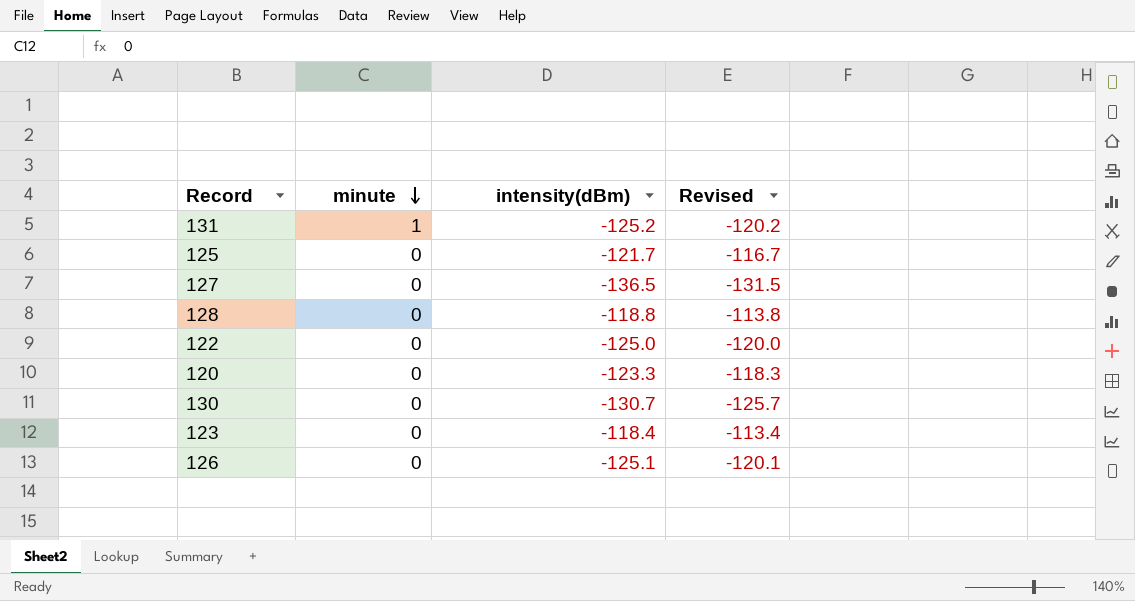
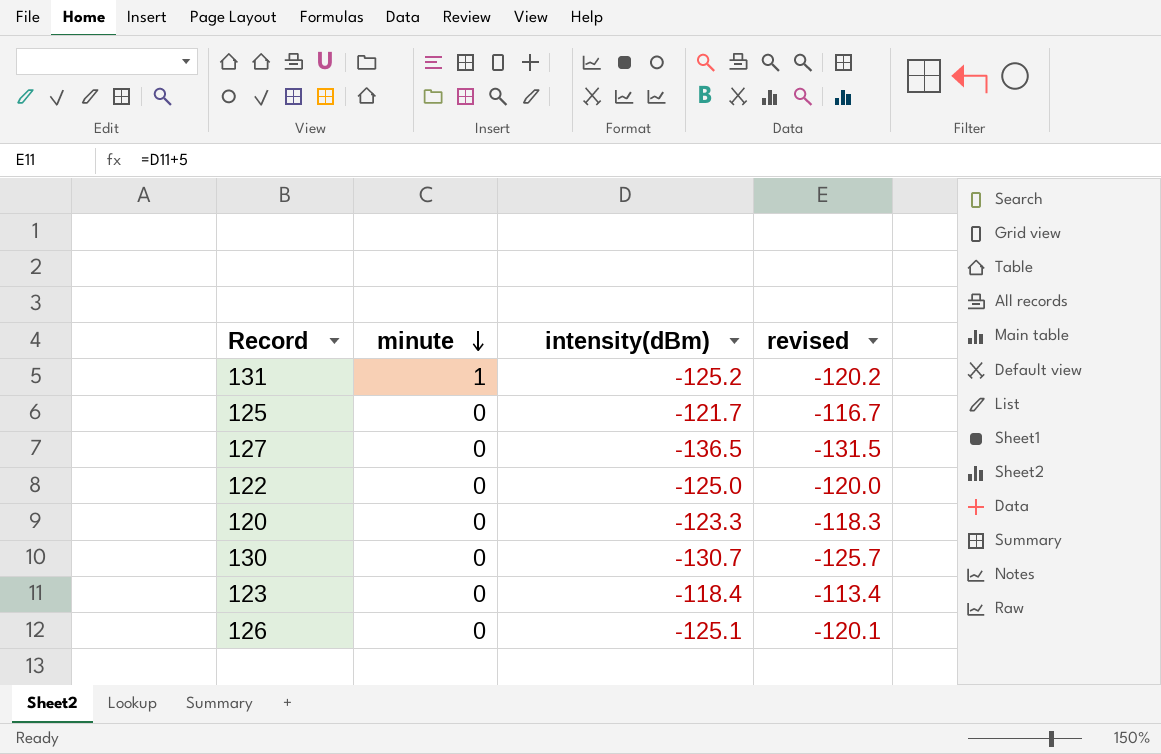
column name: Revised -> revised
row 128: 0 | -118.8 | -113.8 -> none

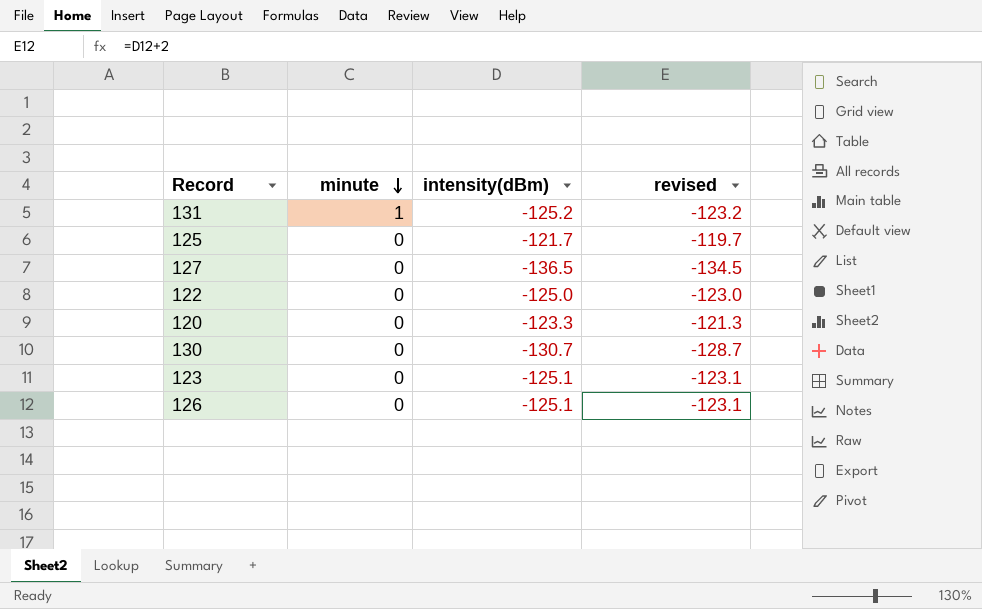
column revised | formula: [intensity(dBm)] + 5 -> [intensity(dBm)] + 2
123 | intensity(dBm): -118.4 -> -125.1

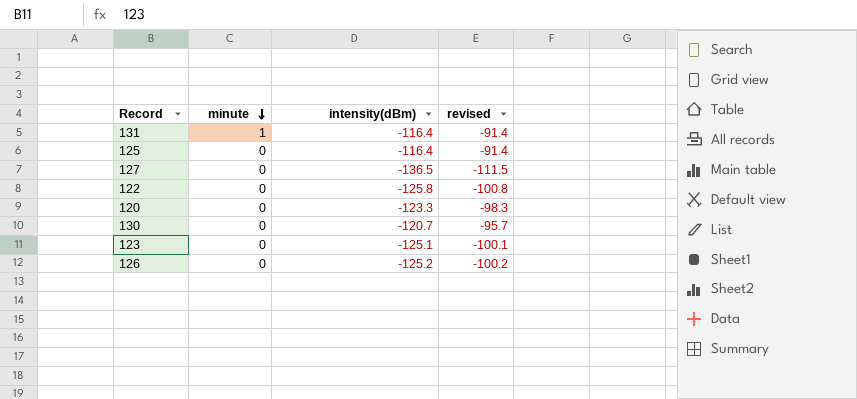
column revised | formula: [intensity(dBm)] + 2 -> [intensity(dBm)] + 25
131 | intensity(dBm): -125.2 -> -116.4
125 | intensity(dBm): -121.7 -> -116.4
122 | intensity(dBm): -125.0 -> -125.8
130 | intensity(dBm): -130.7 -> -120.7
126 | intensity(dBm): -125.1 -> -125.2

